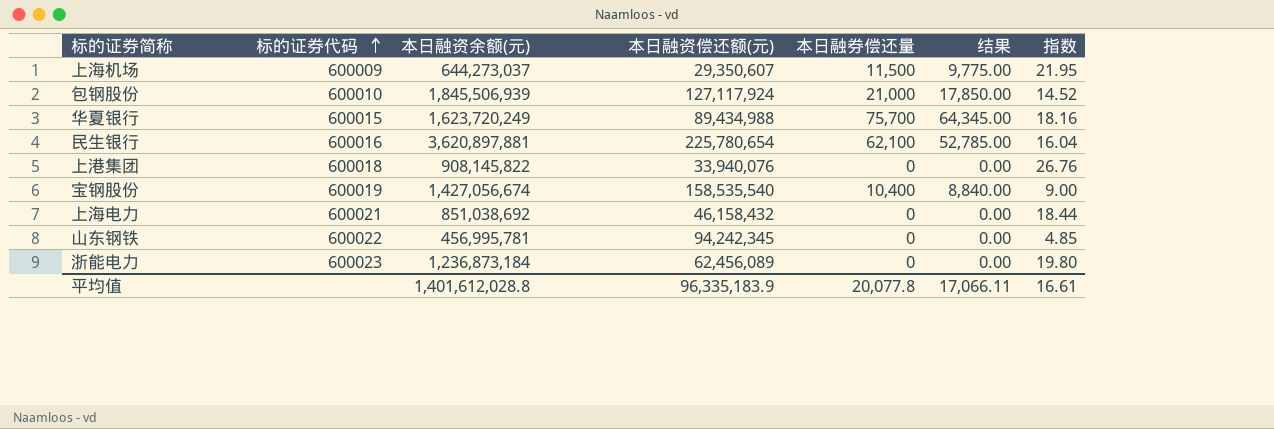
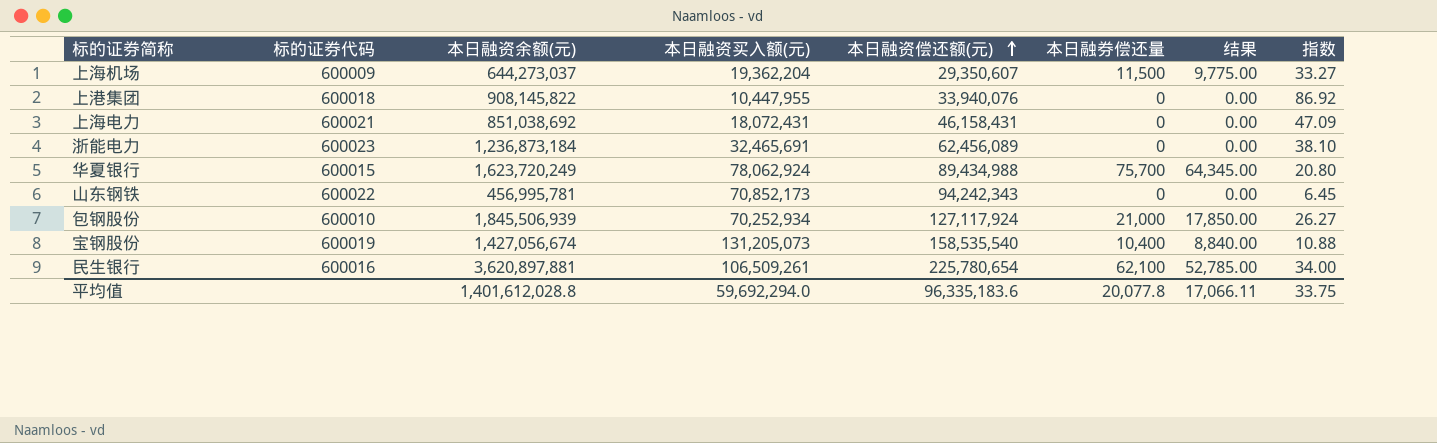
row order: 标的证券代码 ascending -> 本日融资偿还额(元) ascending
column 本日融资买入额(元) | position: none -> 4
column 指数 | formula: [本日融资余额(元)] / [本日融资偿还额(元)] -> [本日融资余额(元)] / [本日融资买入额(元)]
上海电力 | 本日融资偿还额(元): 46,158,432 -> 46,158,431
山东钢铁 | 本日融资偿还额(元): 94,242,345 -> 94,242,343
平均值 | 本日融资偿还额(元): 96,335,183.9 -> 96,335,183.6
平均值 | 指数: 16.61 -> 33.75

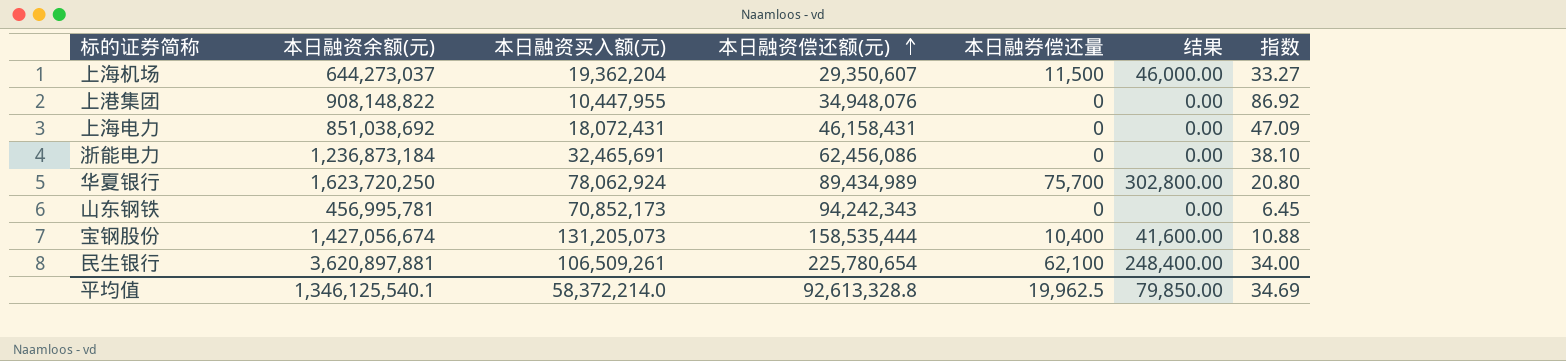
column 标的证券代码 | position: 2 -> none
column 结果 | formula: [本日融券偿还量] * 0.85 -> [本日融券偿还量] * 4
row 包钢股份: 600010 | 1,845,506,939 | 70,252,934 | 127,117,924 | 21,000 | 17,850.00 | 26.27 -> none
上港集团 | 本日融资余额(元): 908,145,822 -> 908,148,822
上港集团 | 本日融资偿还额(元): 33,940,076 -> 34,948,076
浙能电力 | 本日融资偿还额(元): 62,456,089 -> 62,456,086
华夏银行 | 本日融资余额(元): 1,623,720,249 -> 1,623,720,250
华夏银行 | 本日融资偿还额(元): 89,434,988 -> 89,434,989
宝钢股份 | 本日融资偿还额(元): 158,535,540 -> 158,535,444
平均值 | 本日融资余额(元): 1,401,612,028.8 -> 1,346,125,540.1
平均值 | 本日融资买入额(元): 59,692,294.0 -> 58,372,214.0
平均值 | 本日融资偿还额(元): 96,335,183.6 -> 92,613,328.8
平均值 | 本日融券偿还量: 20,077.8 -> 19,962.5
平均值 | 结果: 17,066.11 -> 79,850.00
平均值 | 指数: 33.75 -> 34.69

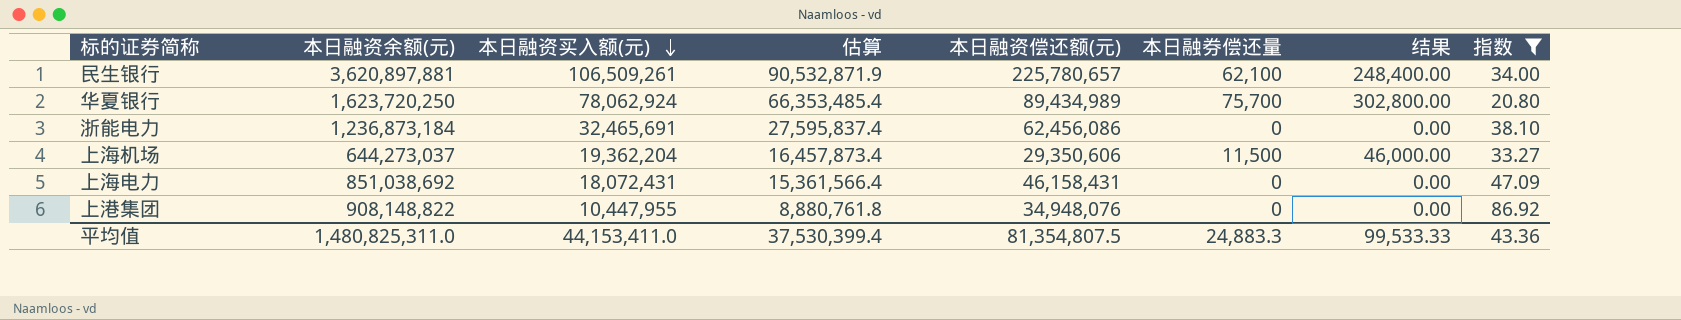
filter: none -> 指数 >= 20.80
row order: 本日融资偿还额(元) ascending -> 本日融资买入额(元) descending
column 估算 | formula: none -> [本日融资买入额(元)] * 0.85
民生银行 | 本日融资偿还额(元): 225,780,654 -> 225,780,657
上海机场 | 本日融资偿还额(元): 29,350,607 -> 29,350,606
平均值 | 本日融资余额(元): 1,346,125,540.1 -> 1,480,825,311.0
平均值 | 本日融资买入额(元): 58,372,214.0 -> 44,153,411.0
平均值 | 本日融资偿还额(元): 92,613,328.8 -> 81,354,807.5
平均值 | 本日融券偿还量: 19,962.5 -> 24,883.3
平均值 | 结果: 79,850.00 -> 99,533.33
平均值 | 指数: 34.69 -> 43.36

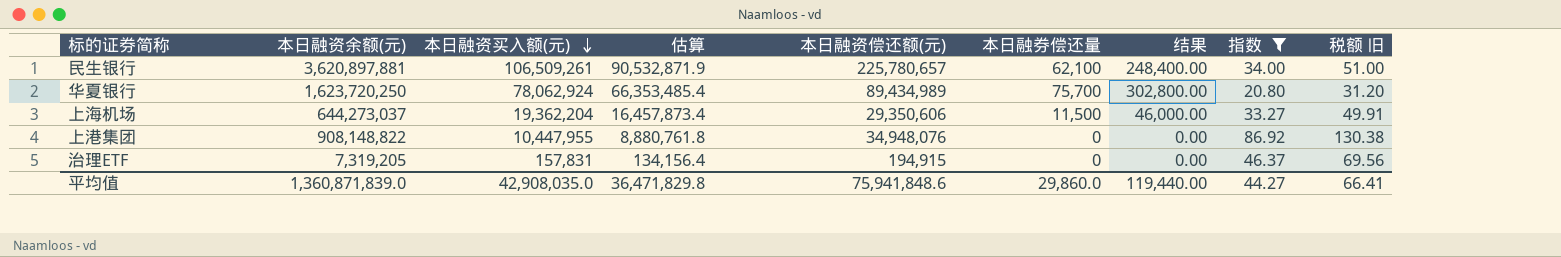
column 税额 旧 | formula: none -> [指数] * 1.5
row 浙能电力: 1,236,873,184 | 32,465,691 | 27,595,837.4 | 62,456,086 | 0 | 0.00 | 38.10 -> none
row 上海电力: 851,038,692 | 18,072,431 | 15,361,566.4 | 46,158,431 | 0 | 0.00 | 47.09 -> none
row 治理ETF: none -> 7,319,205 | 157,831 | 134,156.4 | 194,915 | 0 | 0.00 | 46.37 | 69.56
平均值 | 本日融资余额(元): 1,480,825,311.0 -> 1,360,871,839.0
平均值 | 本日融资买入额(元): 44,153,411.0 -> 42,908,035.0
平均值 | 估算: 37,530,399.4 -> 36,471,829.8
平均值 | 本日融资偿还额(元): 81,354,807.5 -> 75,941,848.6
平均值 | 本日融券偿还量: 24,883.3 -> 29,860.0
平均值 | 结果: 99,533.33 -> 119,440.00
平均值 | 指数: 43.36 -> 44.27

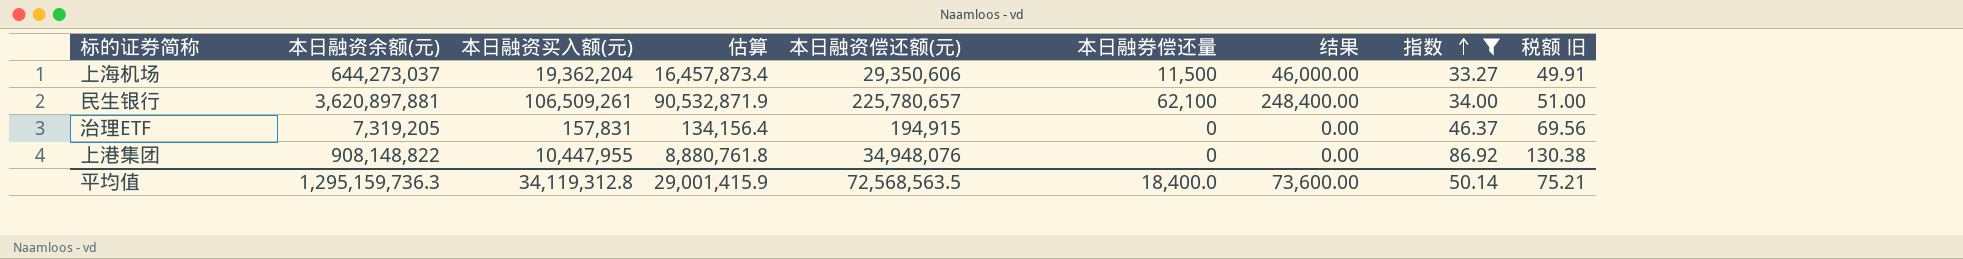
row order: 本日融资买入额(元) descending -> 指数 ascending
row 华夏银行: 1,623,720,250 | 78,062,924 | 66,353,485.4 | 89,434,989 | 75,700 | 302,800.00 | 20.80 | 31.20 -> none
平均值 | 本日融资余额(元): 1,360,871,839.0 -> 1,295,159,736.3
平均值 | 本日融资买入额(元): 42,908,035.0 -> 34,119,312.8
平均值 | 估算: 36,471,829.8 -> 29,001,415.9
平均值 | 本日融资偿还额(元): 75,941,848.6 -> 72,568,563.5
平均值 | 本日融券偿还量: 29,860.0 -> 18,400.0
平均值 | 结果: 119,440.00 -> 73,600.00
平均值 | 指数: 44.27 -> 50.14
平均值 | 税额 旧: 66.41 -> 75.21

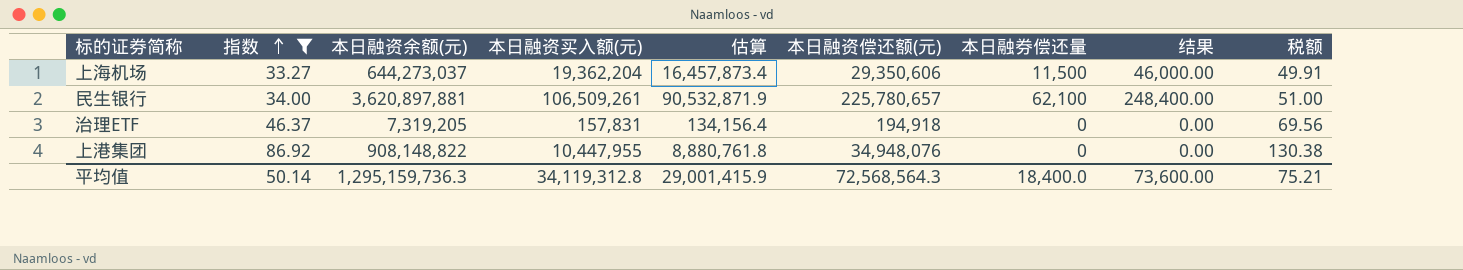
column 指数 | position: 8 -> 2
column name: 税额 旧 -> 税额
治理ETF | 本日融资偿还额(元): 194,915 -> 194,918
平均值 | 本日融资偿还额(元): 72,568,563.5 -> 72,568,564.3

